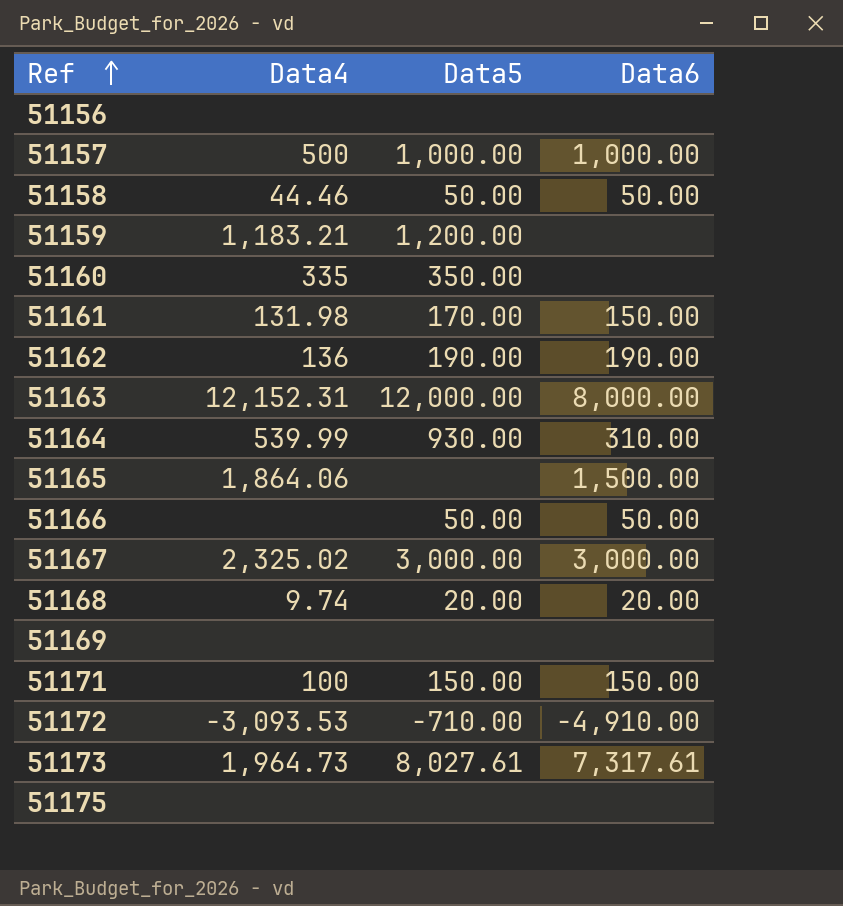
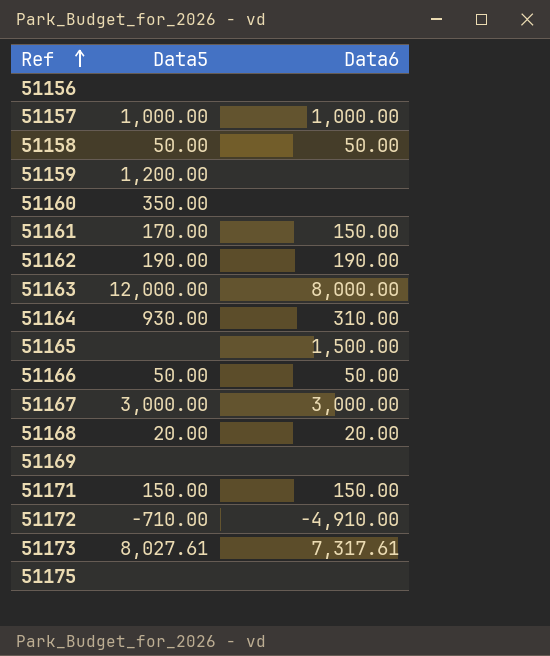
column Data4 | position: 2 -> none

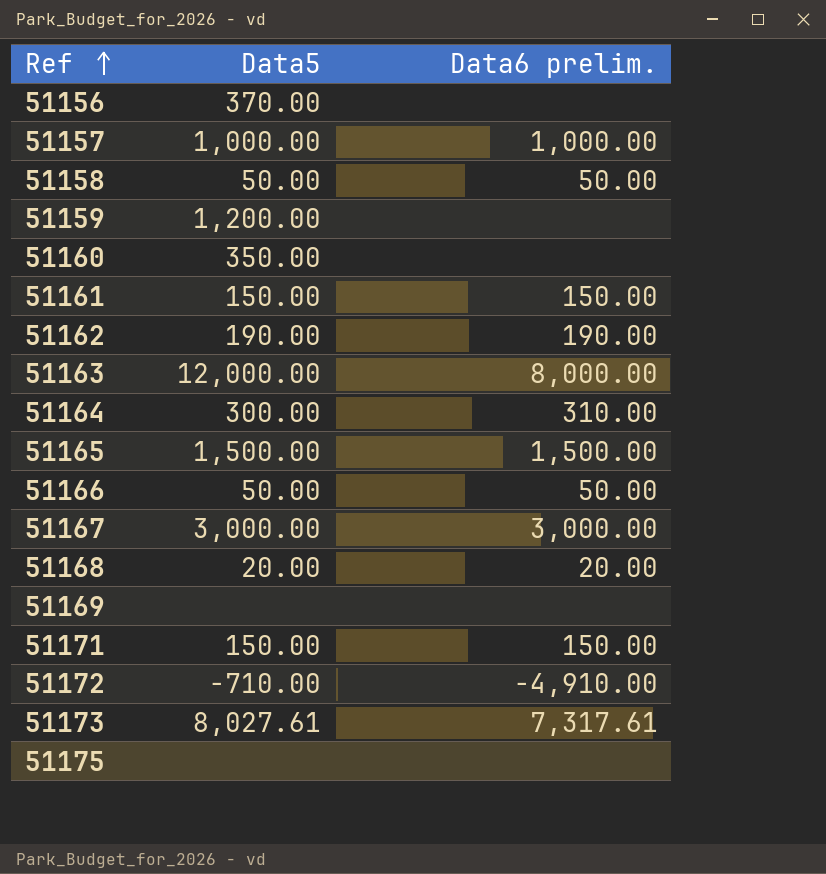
column name: Data6 -> Data6 prelim.
51156 | Data5: none -> 370.00
51161 | Data5: 170.00 -> 150.00
51164 | Data5: 930.00 -> 300.00
51165 | Data5: none -> 1,500.00

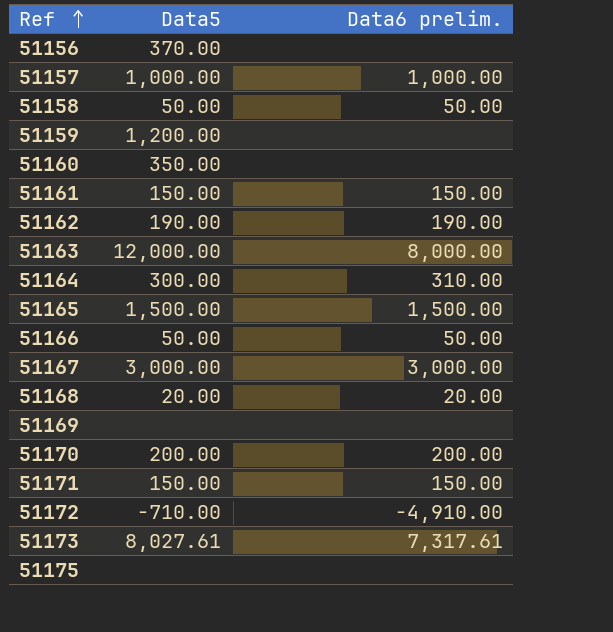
row 51170: none -> 200.00 | 200.00

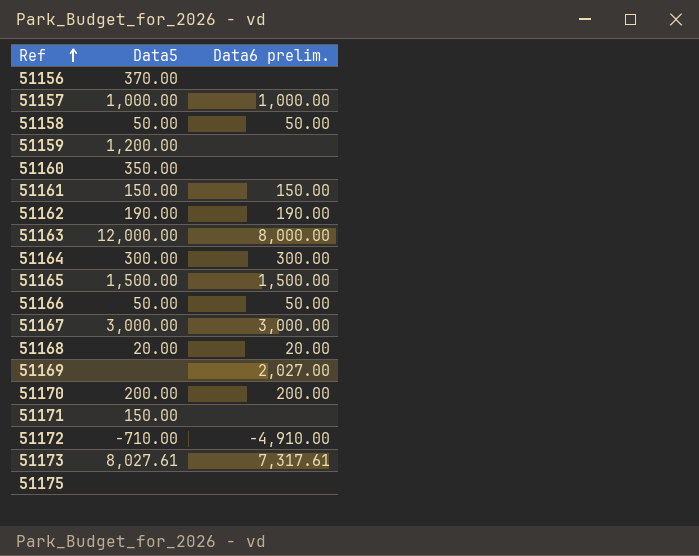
51164 | Data6 prelim.: 310.00 -> 300.00
51169 | Data6 prelim.: none -> 2,027.00
51171 | Data6 prelim.: 150.00 -> none

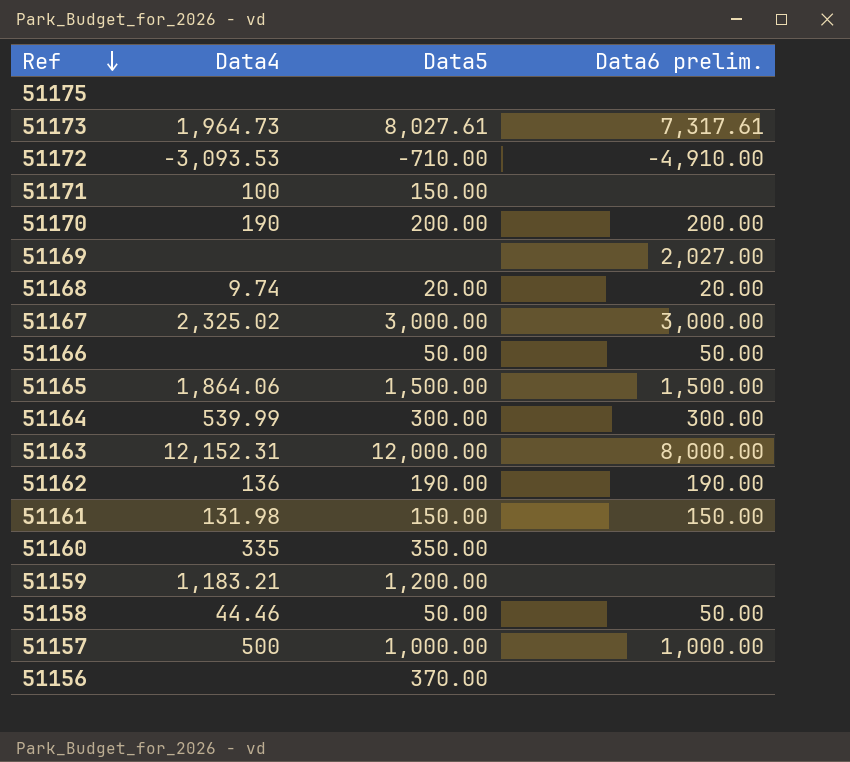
row order: Ref ascending -> Ref descending
column Data4 | position: none -> 2

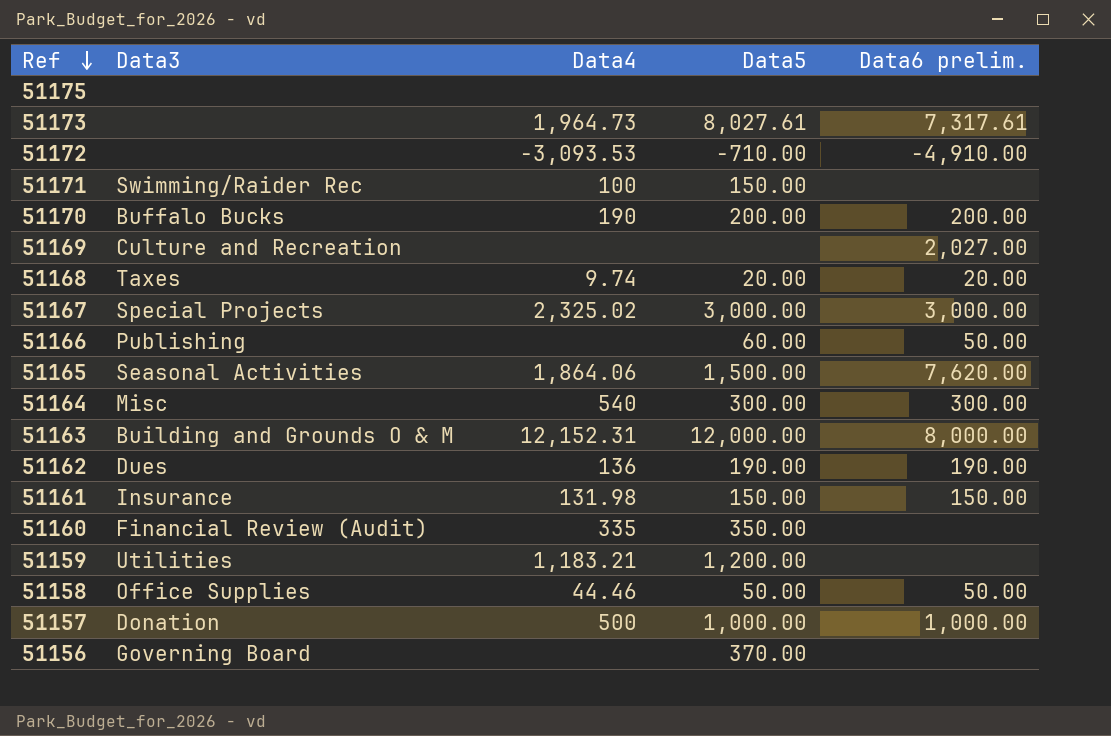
column Data3 | position: none -> 2
51166 | Data5: 50.00 -> 60.00
51165 | Data6 prelim.: 1,500.00 -> 7,620.00
51164 | Data4: 539.99 -> 540

